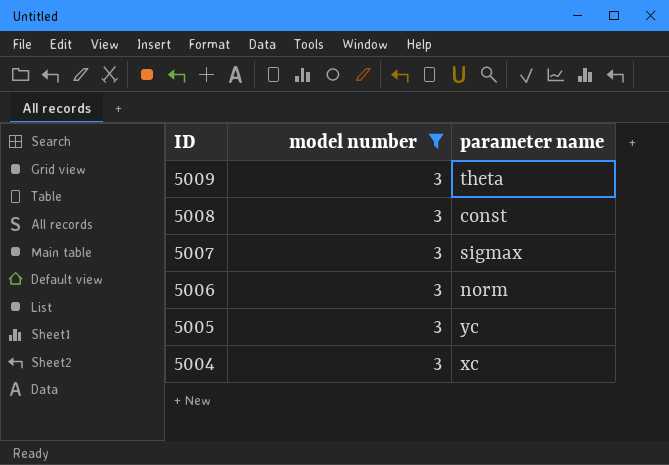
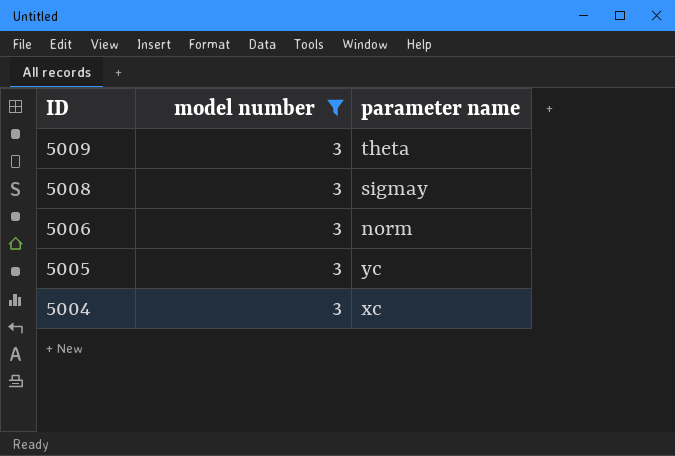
row 5007: 3 | sigmax -> none
5008 | parameter name: const -> sigmay

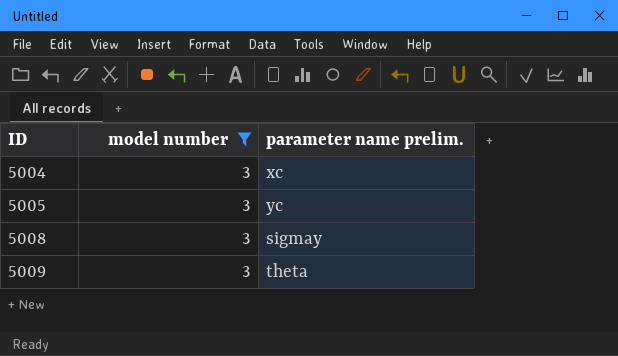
row order: ID descending -> ID ascending
column name: parameter name -> parameter name prelim.
row 5006: 3 | norm -> none

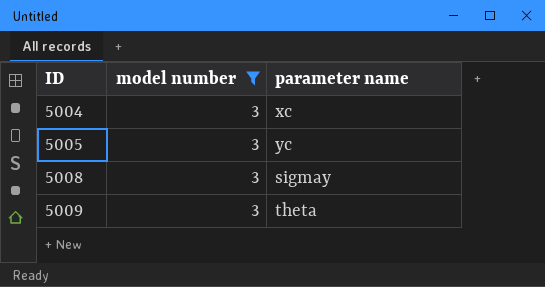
column name: parameter name prelim. -> parameter name

